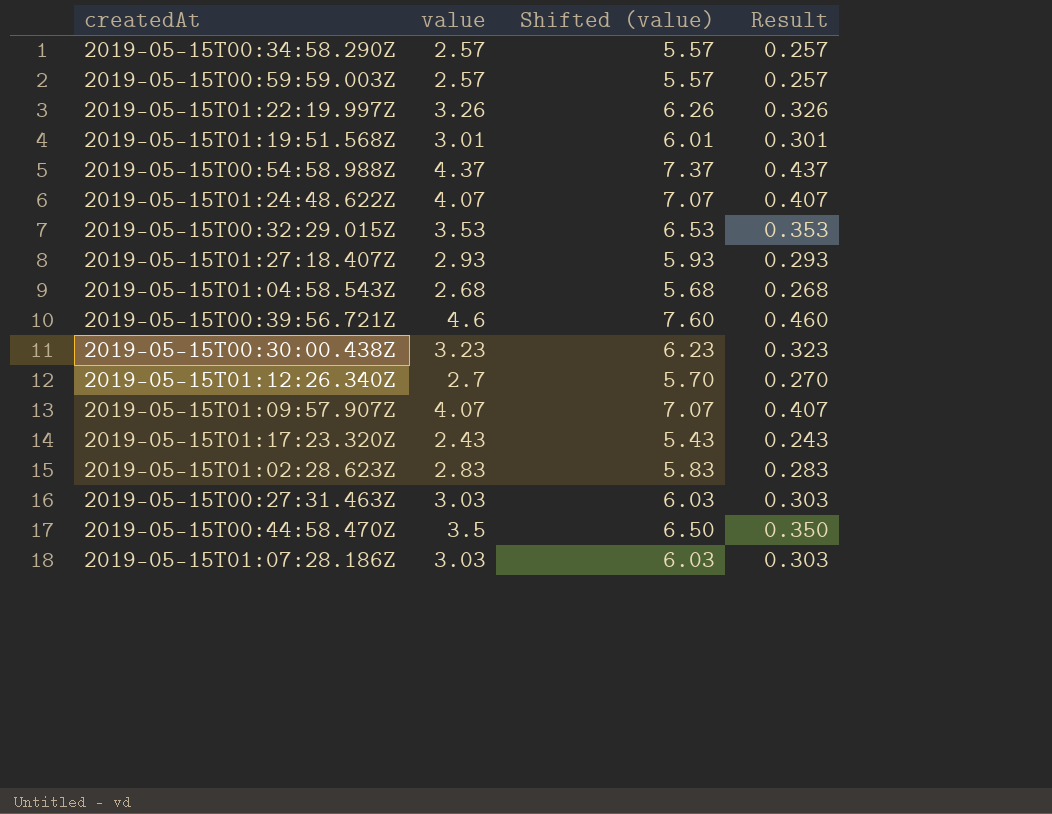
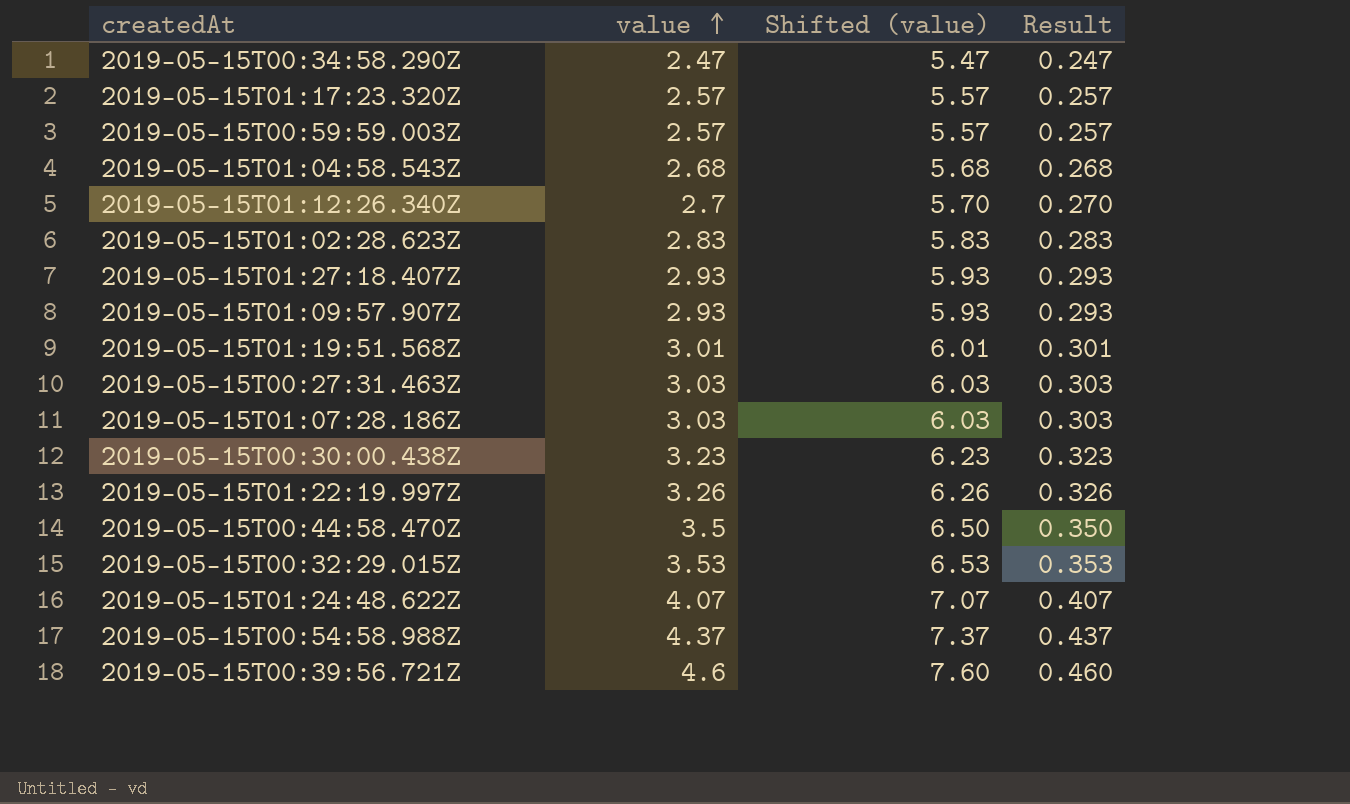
row order: none -> value ascending
2019-05-15T00:34:58.290Z | value: 2.57 -> 2.47
2019-05-15T00:34:58.290Z | Shifted (value): 5.57 -> 5.47
2019-05-15T00:34:58.290Z | Result: 0.257 -> 0.247
2019-05-15T01:17:23.320Z | value: 2.43 -> 2.57
2019-05-15T01:17:23.320Z | Shifted (value): 5.43 -> 5.57
2019-05-15T01:17:23.320Z | Result: 0.243 -> 0.257
2019-05-15T01:09:57.907Z | value: 4.07 -> 2.93
2019-05-15T01:09:57.907Z | Shifted (value): 7.07 -> 5.93
2019-05-15T01:09:57.907Z | Result: 0.407 -> 0.293

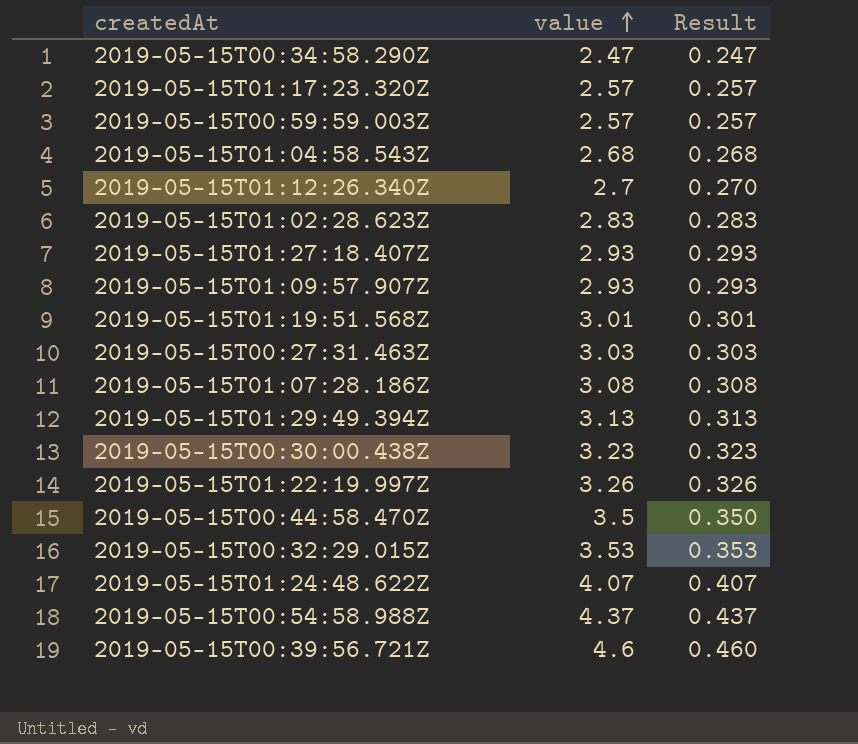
column Shifted (value) | formula: [value] + 3 -> none
2019-05-15T01:07:28.186Z | value: 3.03 -> 3.08
2019-05-15T01:07:28.186Z | Result: 0.303 -> 0.308
row 2019-05-15T01:29:49.394Z: none -> 3.13 | 0.313

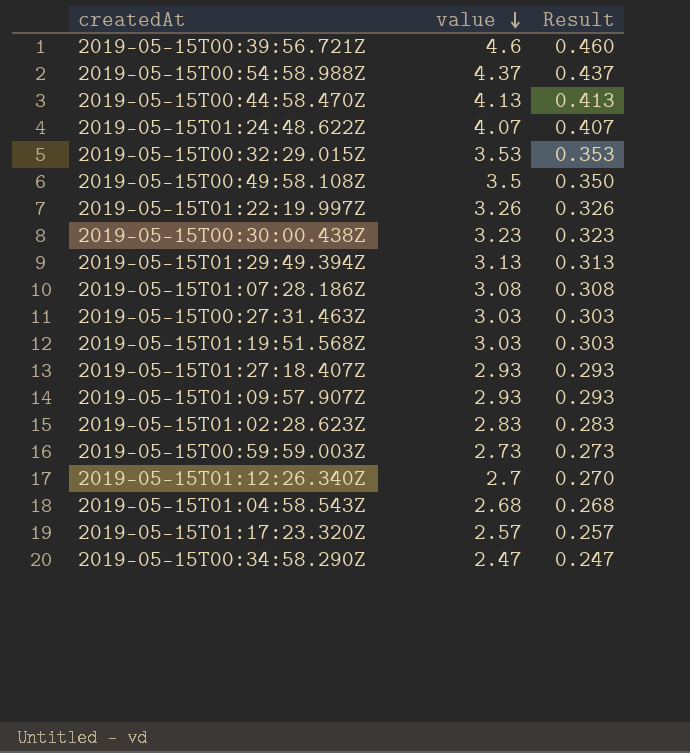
row order: value ascending -> value descending
2019-05-15T00:44:58.470Z | value: 3.5 -> 4.13
2019-05-15T00:44:58.470Z | Result: 0.350 -> 0.413
row 2019-05-15T00:49:58.108Z: none -> 3.5 | 0.350
2019-05-15T01:19:51.568Z | value: 3.01 -> 3.03
2019-05-15T01:19:51.568Z | Result: 0.301 -> 0.303
2019-05-15T00:59:59.003Z | value: 2.57 -> 2.73
2019-05-15T00:59:59.003Z | Result: 0.257 -> 0.273

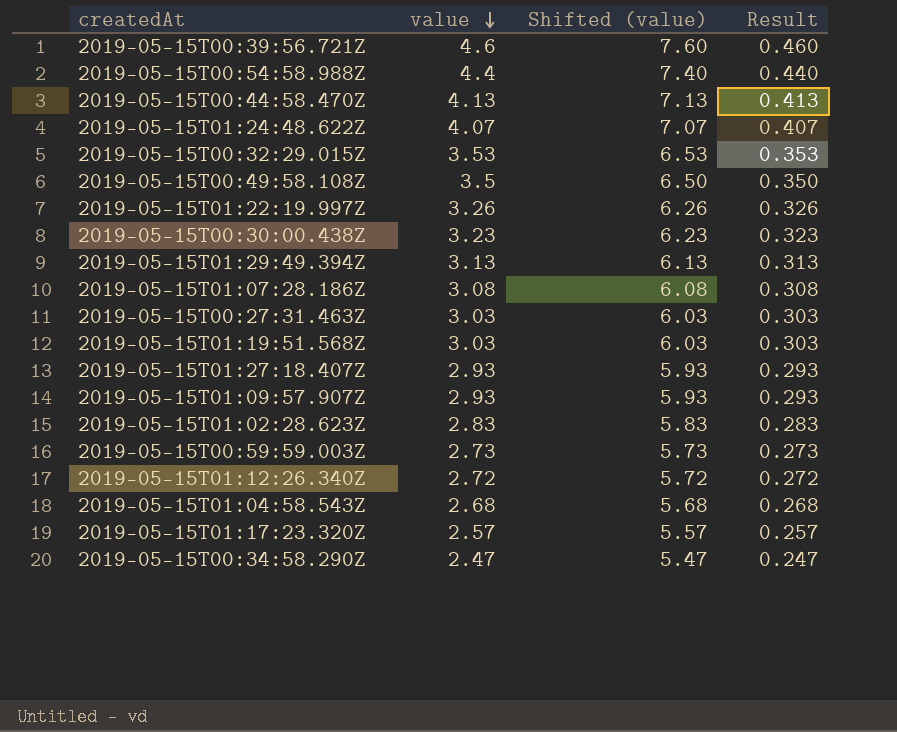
column Shifted (value) | formula: none -> [value] + 3
2019-05-15T00:54:58.988Z | value: 4.37 -> 4.4
2019-05-15T00:54:58.988Z | Result: 0.437 -> 0.440
2019-05-15T01:12:26.340Z | value: 2.7 -> 2.72
2019-05-15T01:12:26.340Z | Result: 0.270 -> 0.272

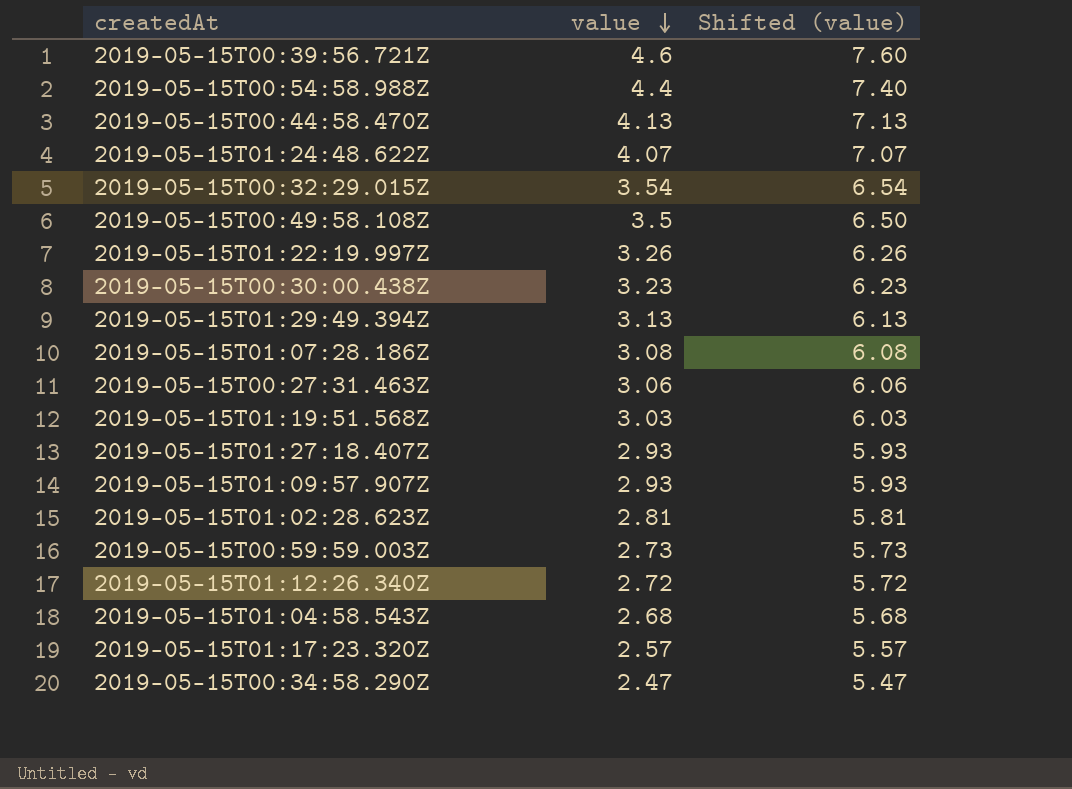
column Result | formula: [value] * 0.1 -> none
2019-05-15T00:32:29.015Z | value: 3.53 -> 3.54
2019-05-15T00:32:29.015Z | Shifted (value): 6.53 -> 6.54
2019-05-15T00:27:31.463Z | value: 3.03 -> 3.06
2019-05-15T00:27:31.463Z | Shifted (value): 6.03 -> 6.06
2019-05-15T01:02:28.623Z | value: 2.83 -> 2.81
2019-05-15T01:02:28.623Z | Shifted (value): 5.83 -> 5.81

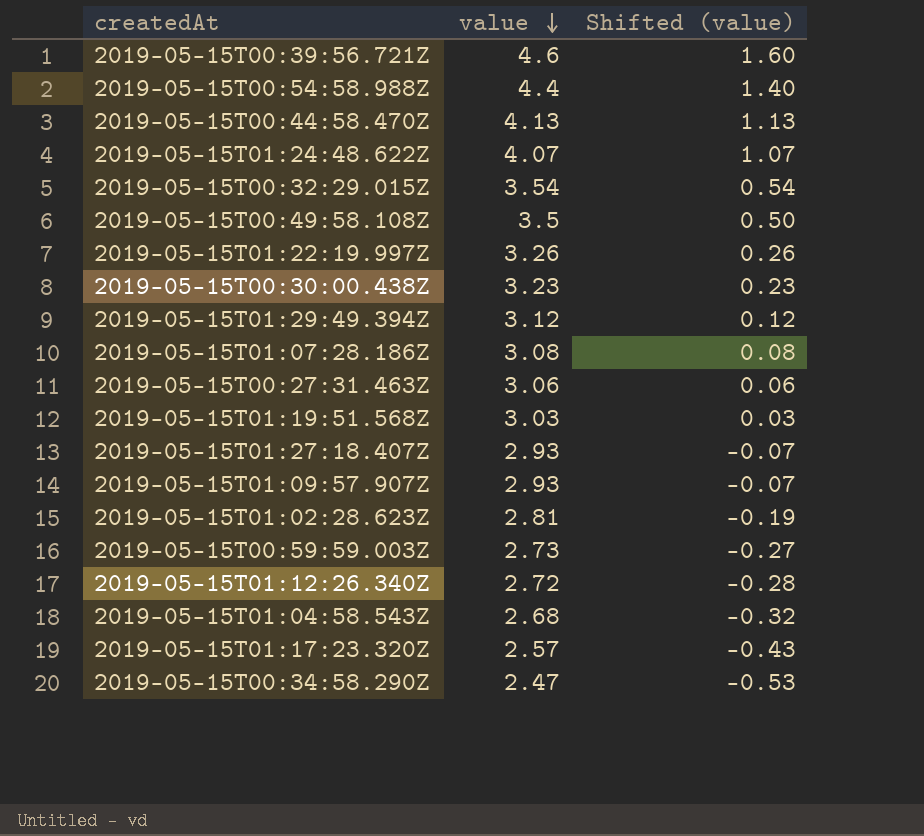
column Shifted (value) | formula: [value] + 3 -> [value] - 3
2019-05-15T01:29:49.394Z | value: 3.13 -> 3.12

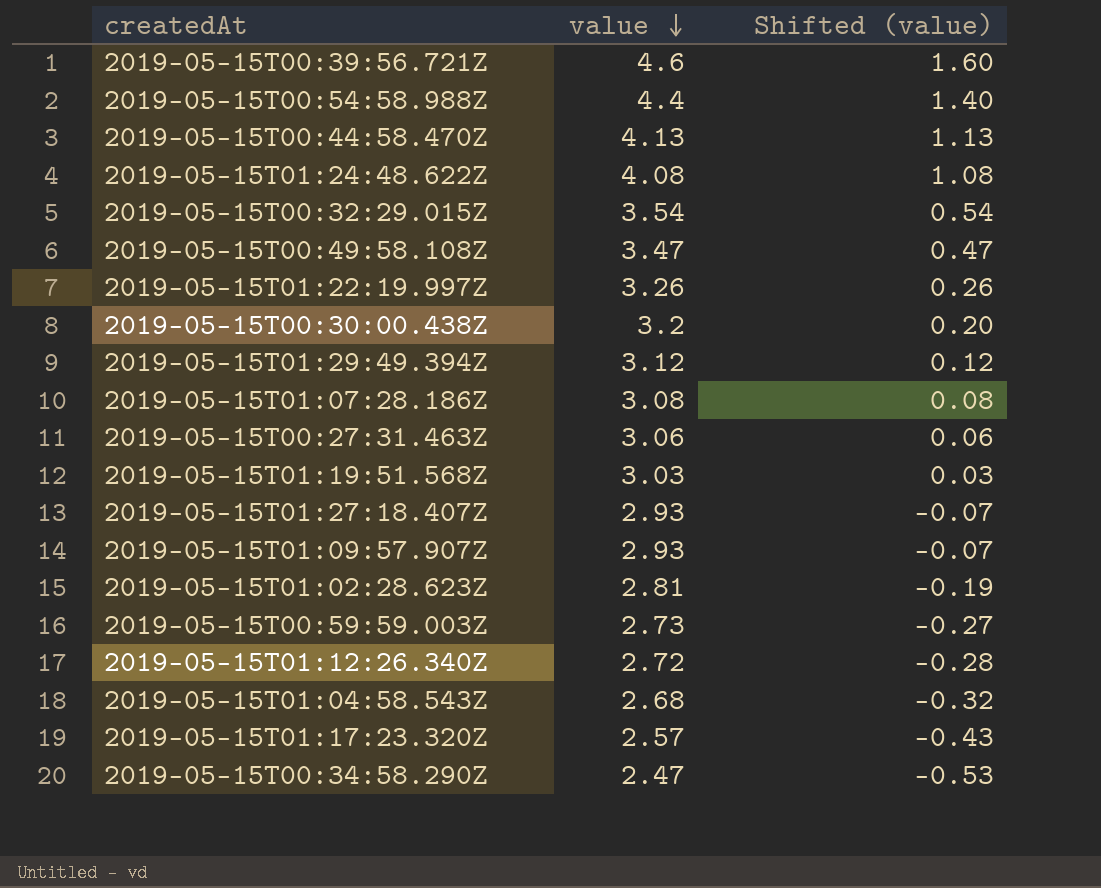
2019-05-15T01:24:48.622Z | value: 4.07 -> 4.08
2019-05-15T01:24:48.622Z | Shifted (value): 1.07 -> 1.08
2019-05-15T00:49:58.108Z | value: 3.5 -> 3.47
2019-05-15T00:49:58.108Z | Shifted (value): 0.50 -> 0.47
2019-05-15T00:30:00.438Z | value: 3.23 -> 3.2
2019-05-15T00:30:00.438Z | Shifted (value): 0.23 -> 0.20

